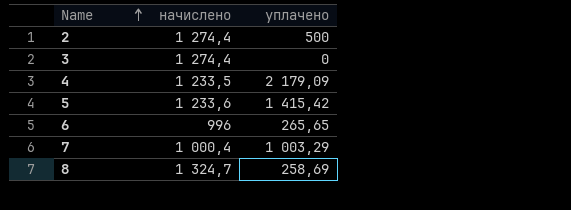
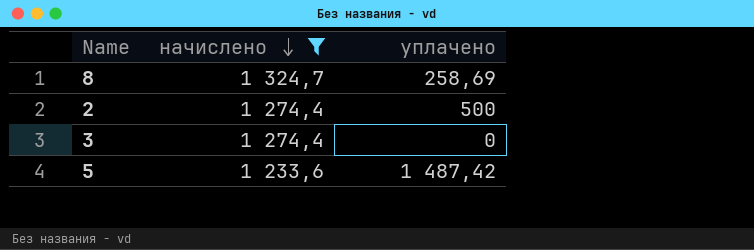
filter: none -> начислено >= 1 233,6
row order: Name ascending -> начислено descending
5 | уплачено: 1 415,42 -> 1 487,42

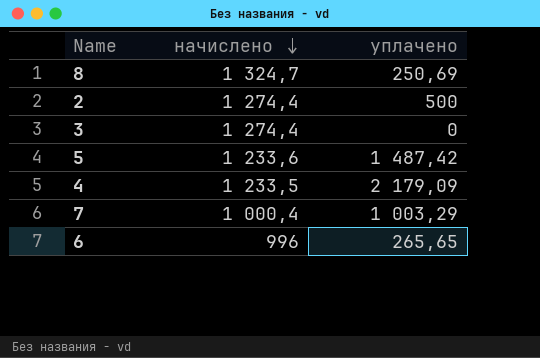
filter: начислено >= 1 233,6 -> none
8 | уплачено: 258,69 -> 250,69

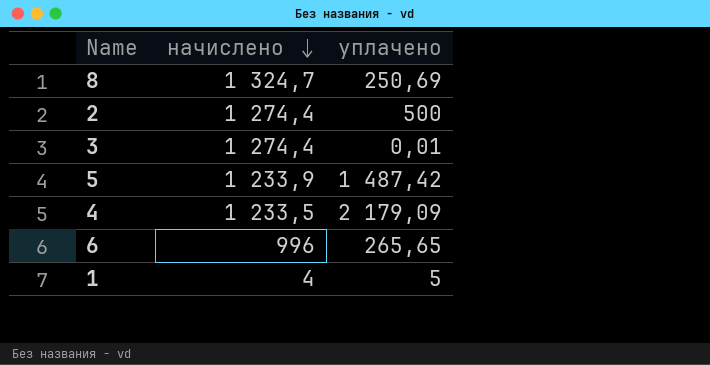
row 7: 1 000,4 | 1 003,29 -> none
3 | уплачено: 0 -> 0,01
5 | начислено: 1 233,6 -> 1 233,9
row 1: none -> 4 | 5

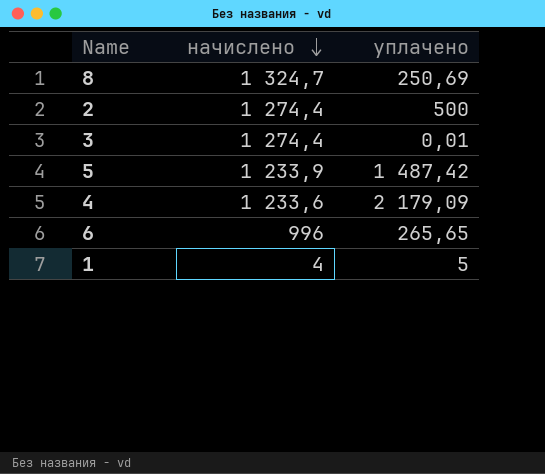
4 | начислено: 1 233,5 -> 1 233,6

